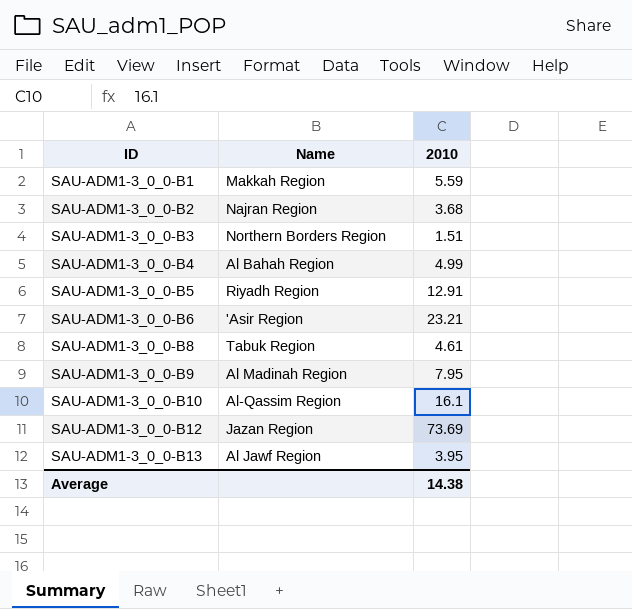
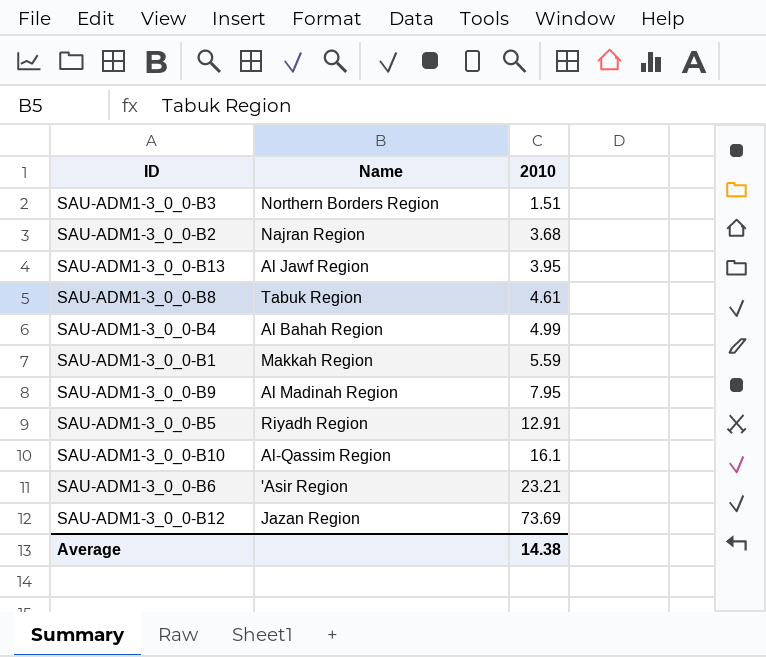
row order: ID ascending -> 2010 ascending

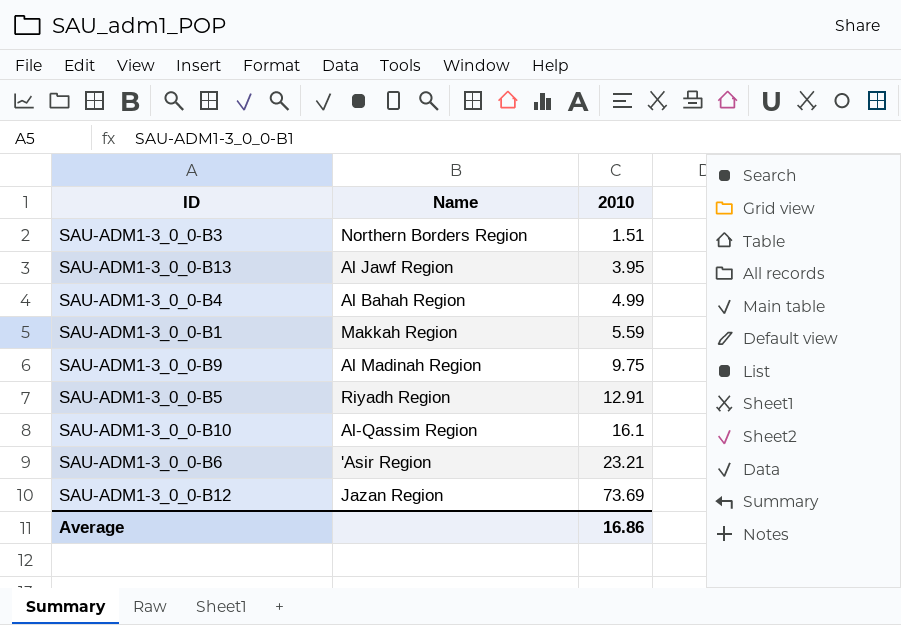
row SAU-ADM1-3_0_0-B2: Najran Region | 3.68 -> none
row SAU-ADM1-3_0_0-B8: Tabuk Region | 4.61 -> none
SAU-ADM1-3_0_0-B9 | 2010: 7.95 -> 9.75
Average | 2010: 14.38 -> 16.86

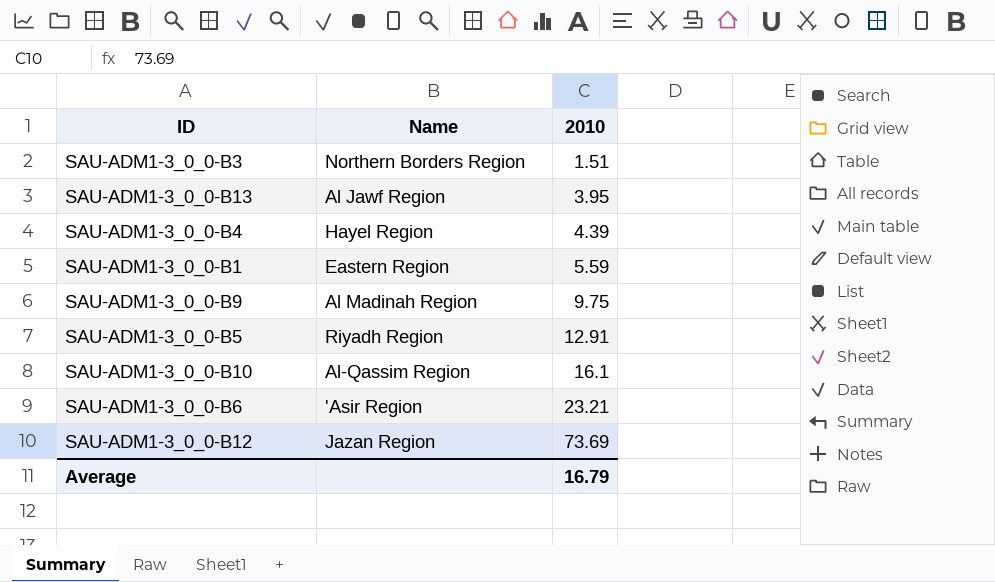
SAU-ADM1-3_0_0-B4 | Name: Al Bahah Region -> Hayel Region
SAU-ADM1-3_0_0-B4 | 2010: 4.99 -> 4.39
SAU-ADM1-3_0_0-B1 | Name: Makkah Region -> Eastern Region
Average | 2010: 16.86 -> 16.79

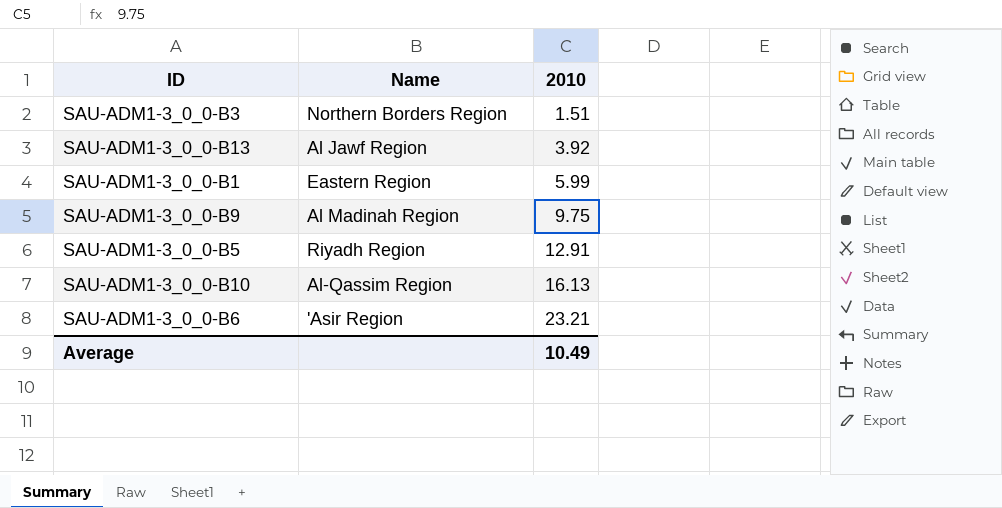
row SAU-ADM1-3_0_0-B4: Hayel Region | 4.39 -> none
row SAU-ADM1-3_0_0-B12: Jazan Region | 73.69 -> none
SAU-ADM1-3_0_0-B13 | 2010: 3.95 -> 3.92
SAU-ADM1-3_0_0-B1 | 2010: 5.59 -> 5.99
SAU-ADM1-3_0_0-B10 | 2010: 16.1 -> 16.13
Average | 2010: 16.79 -> 10.49

